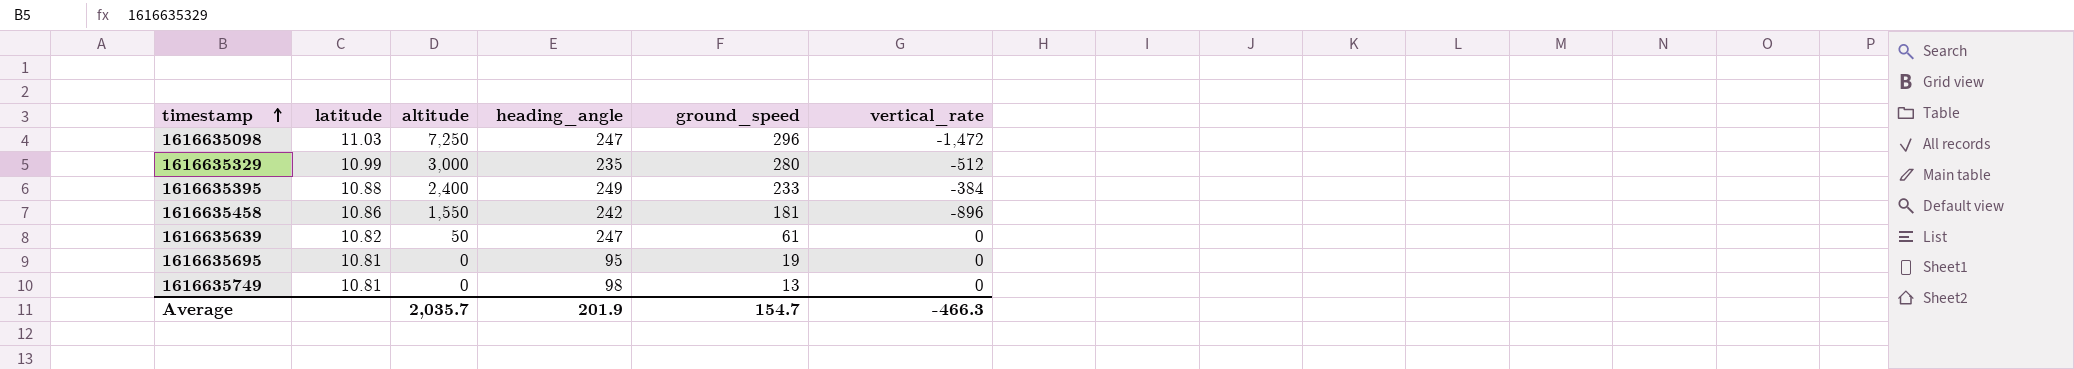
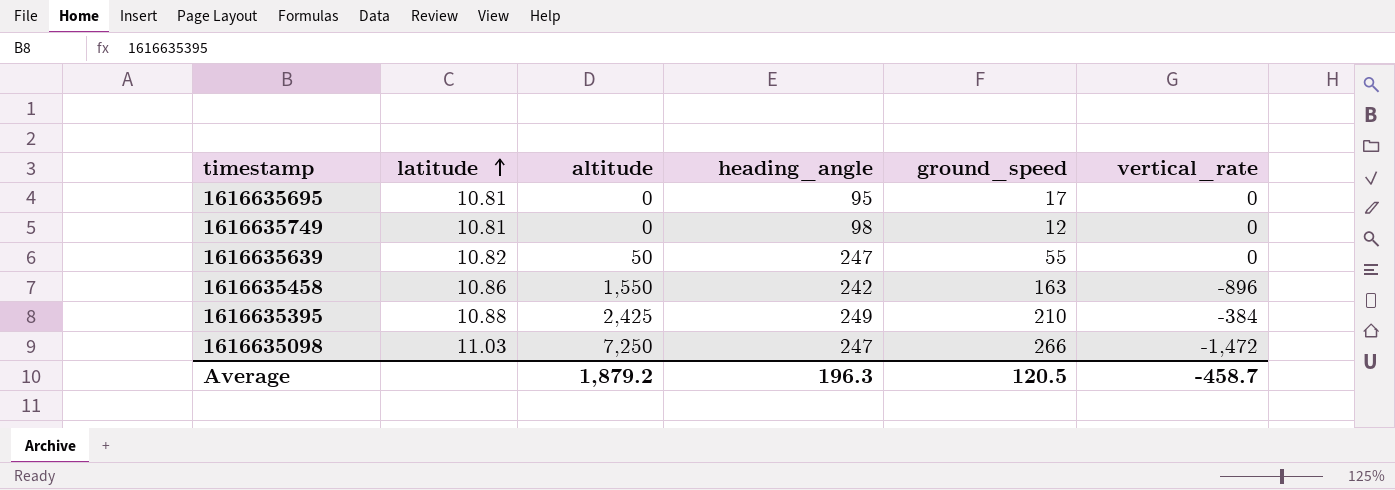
row order: timestamp ascending -> latitude ascending
row 1616635329: 10.99 | 3,000 | 235 | 280 | -512 -> none
1616635695 | ground_speed: 19 -> 17
1616635749 | ground_speed: 13 -> 12
1616635639 | ground_speed: 61 -> 55
1616635458 | ground_speed: 181 -> 163
1616635395 | altitude: 2,400 -> 2,425
1616635395 | ground_speed: 233 -> 210
1616635098 | ground_speed: 296 -> 266
Average | altitude: 2,035.7 -> 1,879.2
Average | heading_angle: 201.9 -> 196.3
Average | ground_speed: 154.7 -> 120.5
Average | vertical_rate: -466.3 -> -458.7

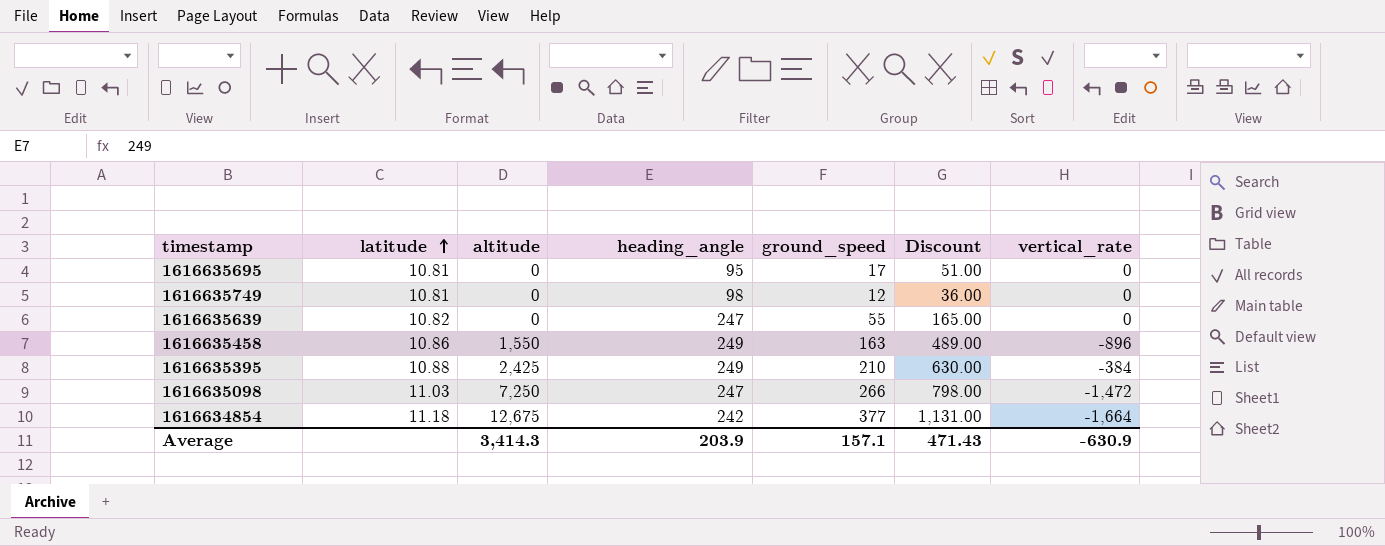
column Discount | formula: none -> [ground_speed] * 3
1616635639 | altitude: 50 -> 0
1616635458 | heading_angle: 242 -> 249
row 1616634854: none -> 11.18 | 12,675 | 242 | 377 | 1,131.00 | -1,664
Average | altitude: 1,879.2 -> 3,414.3
Average | heading_angle: 196.3 -> 203.9
Average | ground_speed: 120.5 -> 157.1
Average | vertical_rate: -458.7 -> -630.9

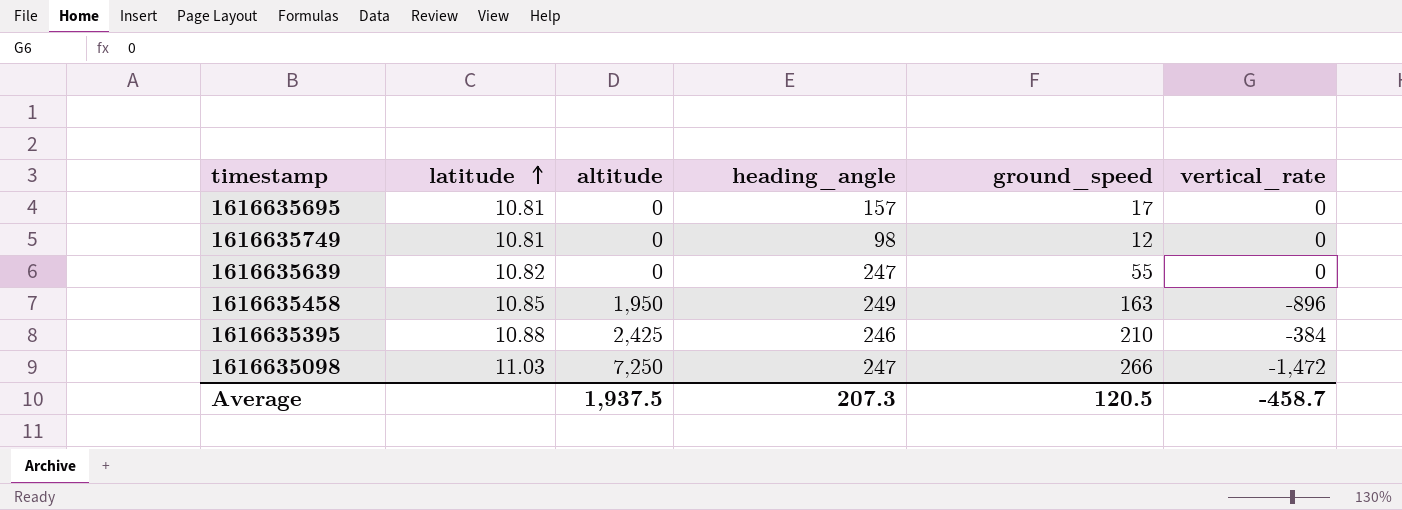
column Discount | formula: [ground_speed] * 3 -> none
row 1616634854: 11.18 | 12,675 | 242 | 377 | 1,131.00 | -1,664 -> none
1616635695 | heading_angle: 95 -> 157
1616635458 | latitude: 10.86 -> 10.85
1616635458 | altitude: 1,550 -> 1,950
1616635395 | heading_angle: 249 -> 246
Average | altitude: 3,414.3 -> 1,937.5
Average | heading_angle: 203.9 -> 207.3
Average | ground_speed: 157.1 -> 120.5
Average | vertical_rate: -630.9 -> -458.7

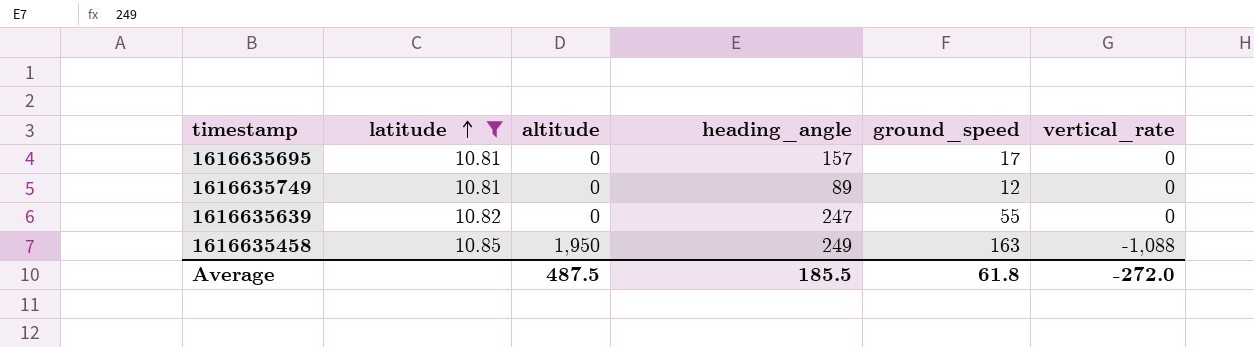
filter: none -> latitude <= 10.85
1616635749 | heading_angle: 98 -> 89
1616635458 | vertical_rate: -896 -> -1,088
Average | altitude: 1,937.5 -> 487.5
Average | heading_angle: 207.3 -> 185.5
Average | ground_speed: 120.5 -> 61.8
Average | vertical_rate: -458.7 -> -272.0

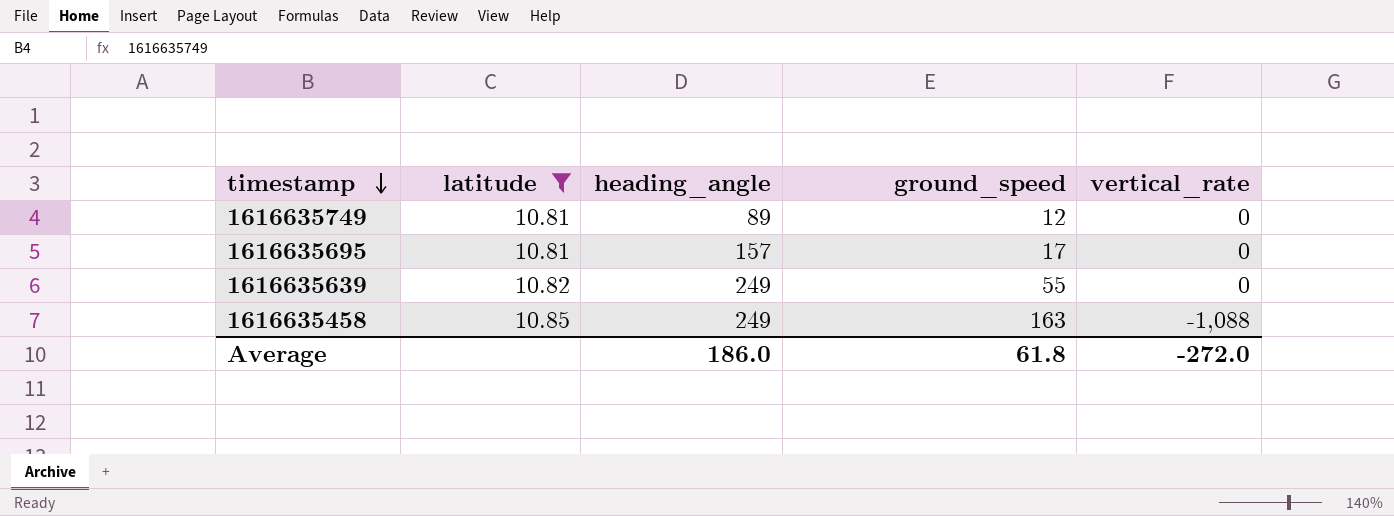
row order: latitude ascending -> timestamp descending
column altitude | position: 3 -> none
1616635639 | heading_angle: 247 -> 249
Average | heading_angle: 185.5 -> 186.0

